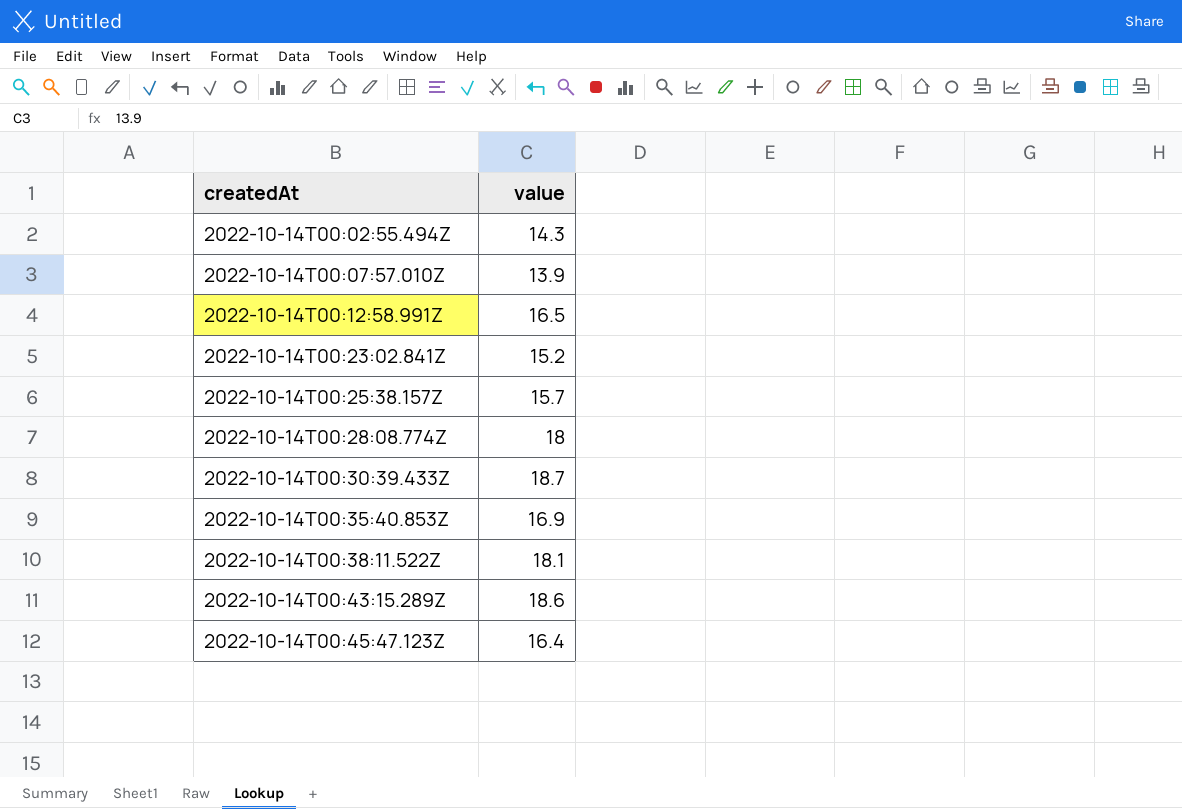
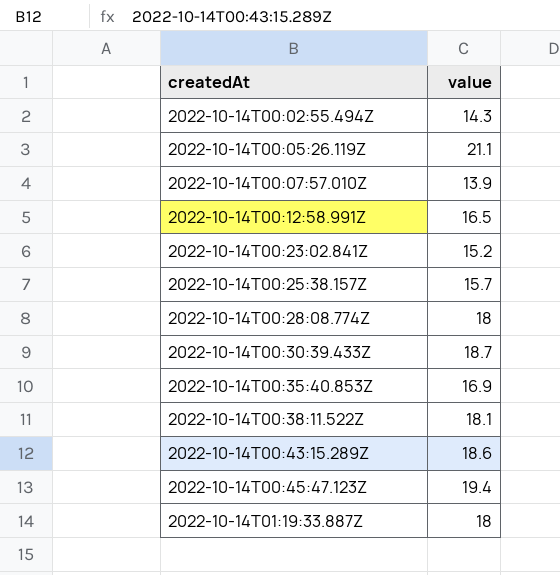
row 2022-10-14T00:05:26.119Z: none -> 21.1
2022-10-14T00:45:47.123Z | value: 16.4 -> 19.4
row 2022-10-14T01:19:33.887Z: none -> 18

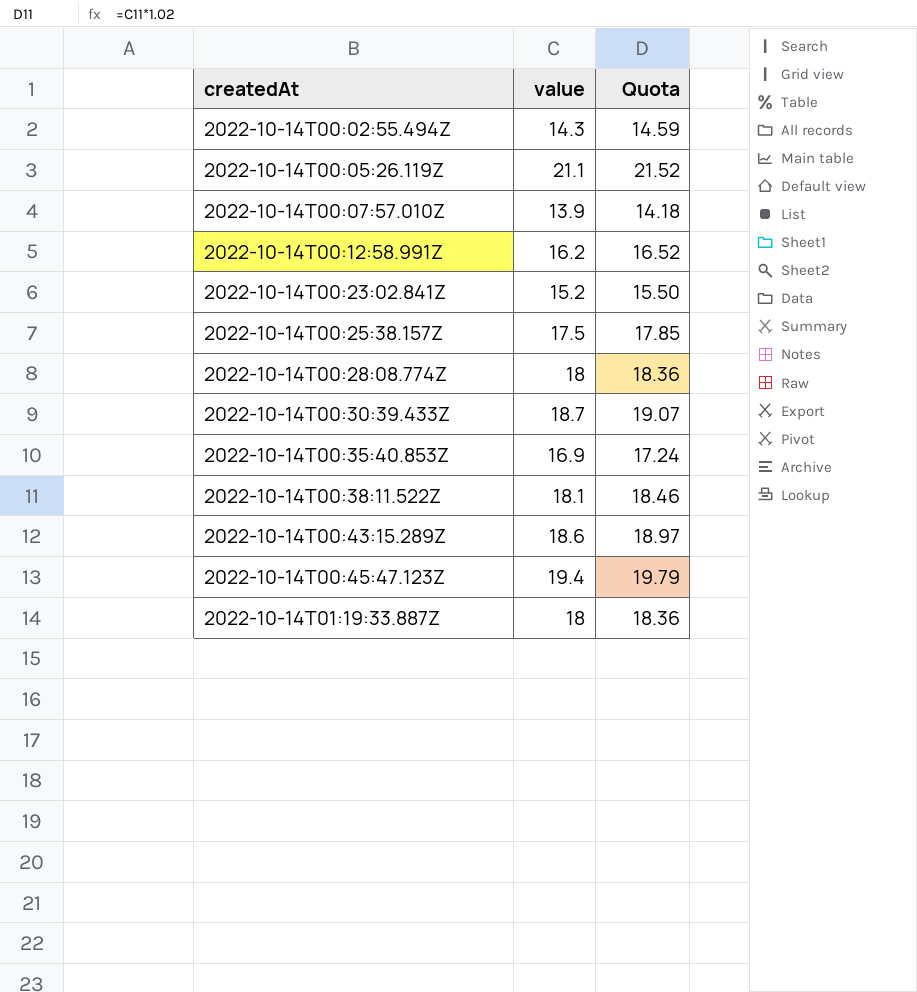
column Quota | formula: none -> [value] * 1.02
2022-10-14T00:12:58.991Z | value: 16.5 -> 16.2
2022-10-14T00:25:38.157Z | value: 15.7 -> 17.5

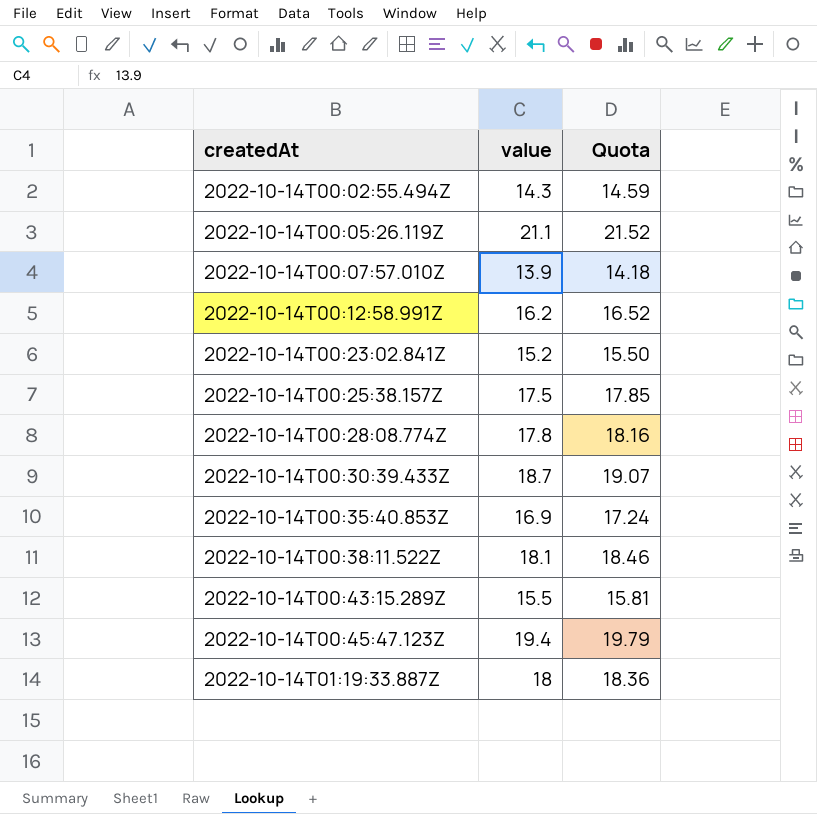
2022-10-14T00:28:08.774Z | value: 18 -> 17.8
2022-10-14T00:28:08.774Z | Quota: 18.36 -> 18.16
2022-10-14T00:43:15.289Z | value: 18.6 -> 15.5
2022-10-14T00:43:15.289Z | Quota: 18.97 -> 15.81

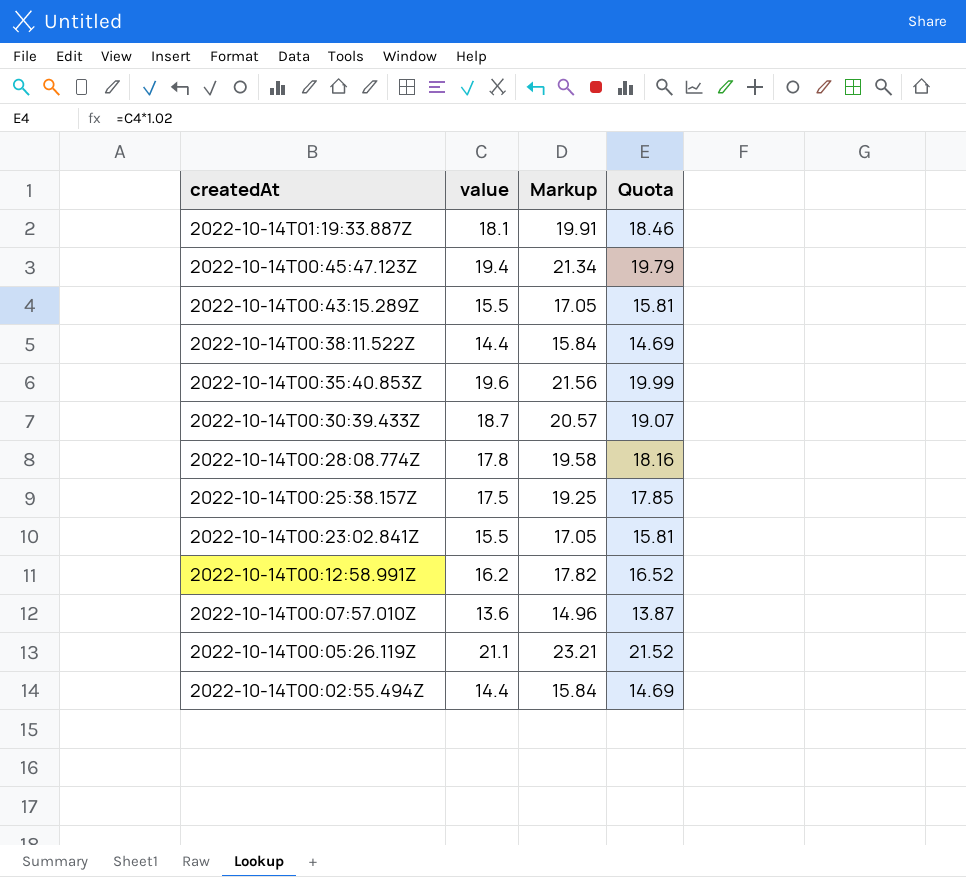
row order: createdAt ascending -> createdAt descending
column Markup | formula: none -> [value] * 1.1
2022-10-14T01:19:33.887Z | value: 18 -> 18.1
2022-10-14T01:19:33.887Z | Quota: 18.36 -> 18.46
2022-10-14T00:38:11.522Z | value: 18.1 -> 14.4
2022-10-14T00:38:11.522Z | Quota: 18.46 -> 14.69
2022-10-14T00:35:40.853Z | value: 16.9 -> 19.6
2022-10-14T00:35:40.853Z | Quota: 17.24 -> 19.99
2022-10-14T00:23:02.841Z | value: 15.2 -> 15.5
2022-10-14T00:23:02.841Z | Quota: 15.50 -> 15.81
2022-10-14T00:07:57.010Z | value: 13.9 -> 13.6
2022-10-14T00:07:57.010Z | Quota: 14.18 -> 13.87
2022-10-14T00:02:55.494Z | value: 14.3 -> 14.4
2022-10-14T00:02:55.494Z | Quota: 14.59 -> 14.69

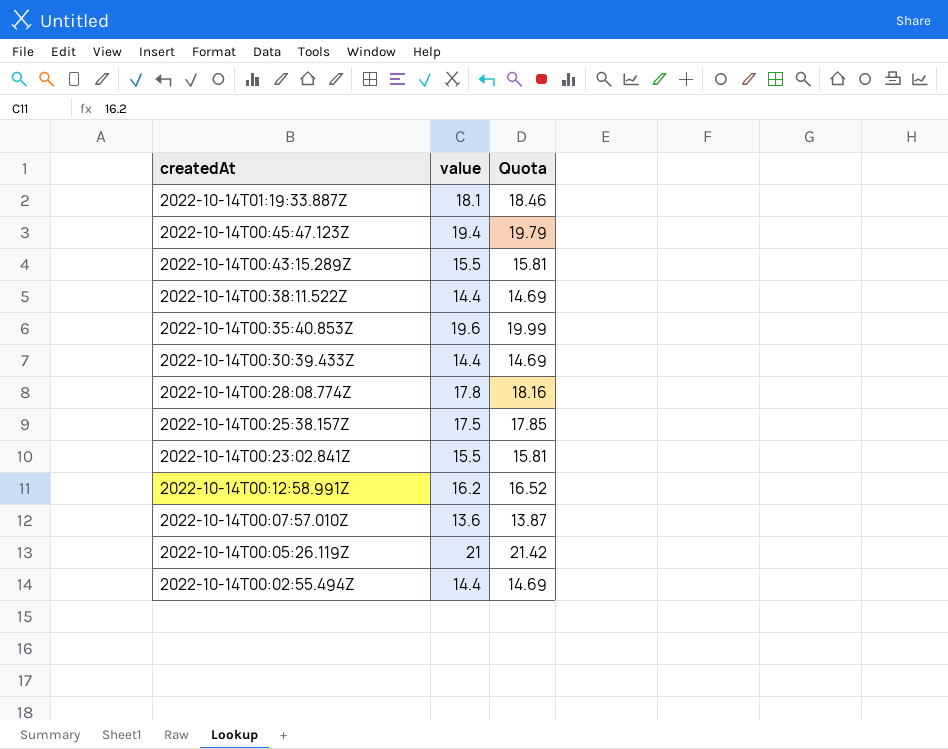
column Markup | formula: [value] * 1.1 -> none
2022-10-14T00:30:39.433Z | value: 18.7 -> 14.4
2022-10-14T00:30:39.433Z | Quota: 19.07 -> 14.69
2022-10-14T00:05:26.119Z | value: 21.1 -> 21
2022-10-14T00:05:26.119Z | Quota: 21.52 -> 21.42

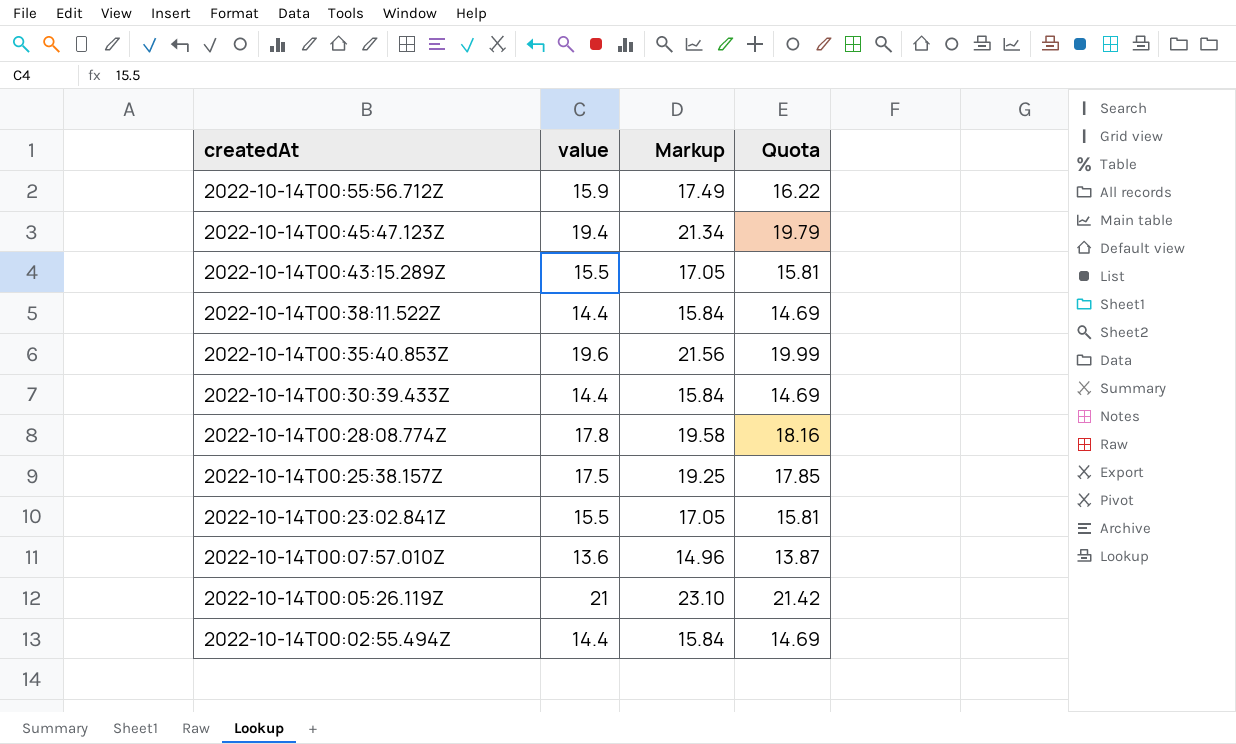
column Markup | formula: none -> [value] * 1.1
row 2022-10-14T01:19:33.887Z: 18.1 | 18.46 -> none
row 2022-10-14T00:12:58.991Z: 16.2 | 16.52 -> none
row 2022-10-14T00:55:56.712Z: none -> 15.9 | 17.49 | 16.22

